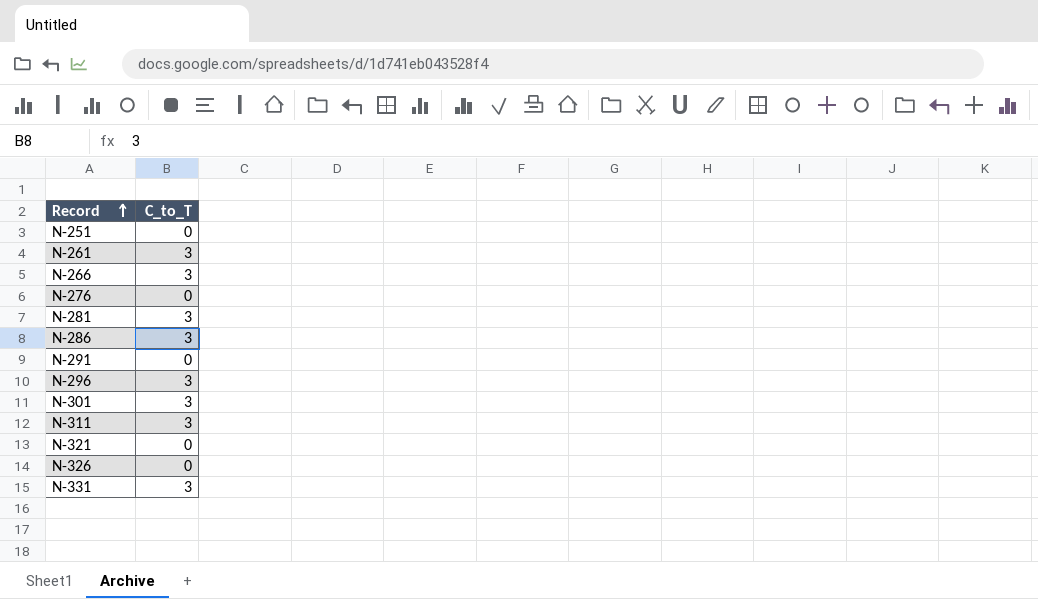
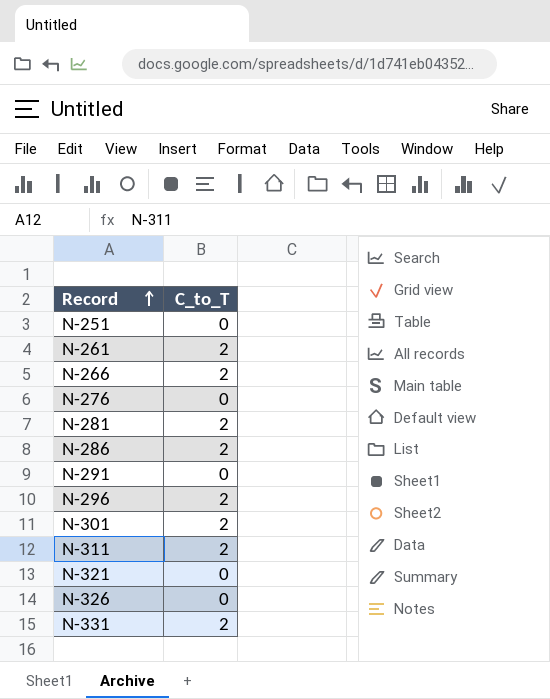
N-261 | C_to_T: 3 -> 2
N-266 | C_to_T: 3 -> 2
N-281 | C_to_T: 3 -> 2
N-286 | C_to_T: 3 -> 2
N-296 | C_to_T: 3 -> 2
N-301 | C_to_T: 3 -> 2
N-311 | C_to_T: 3 -> 2
N-331 | C_to_T: 3 -> 2

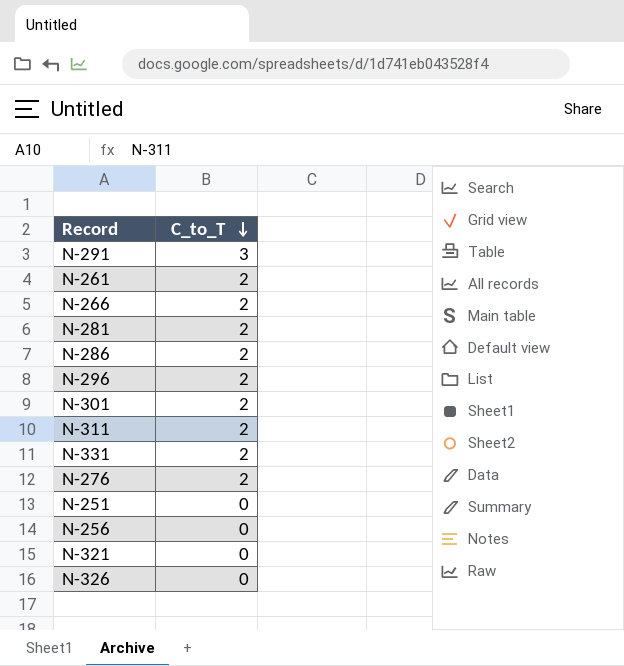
row order: Record ascending -> C_to_T descending
N-291 | C_to_T: 0 -> 3
N-276 | C_to_T: 0 -> 2
row N-256: none -> 0

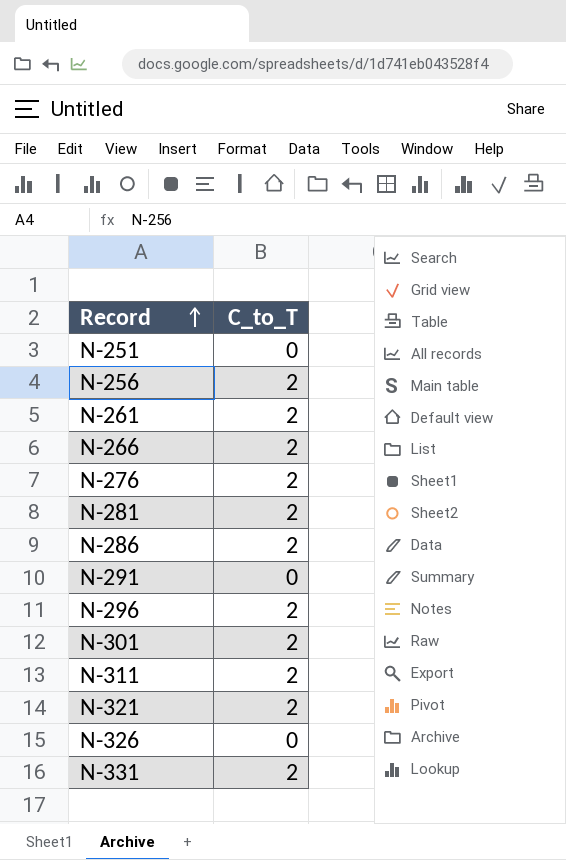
row order: C_to_T descending -> Record ascending
N-256 | C_to_T: 0 -> 2
N-291 | C_to_T: 3 -> 0
N-321 | C_to_T: 0 -> 2

